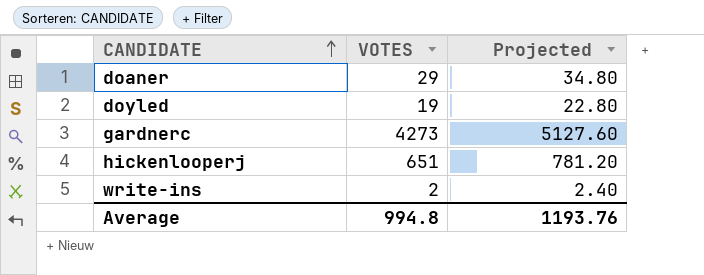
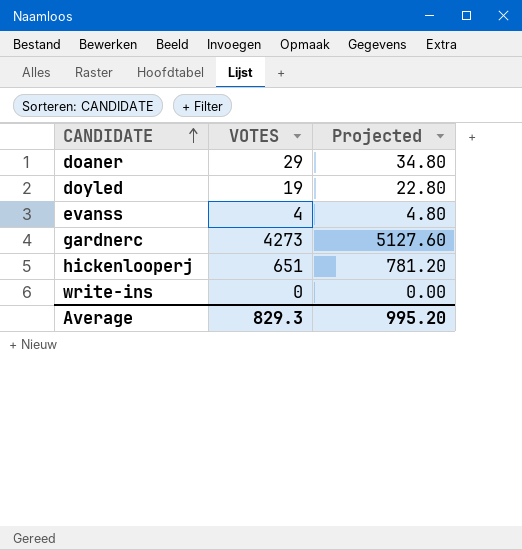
row evanss: none -> 4 | 4.80
write-ins | VOTES: 2 -> 0
write-ins | Projected: 2.40 -> 0.00
Average | VOTES: 994.8 -> 829.3
Average | Projected: 1193.76 -> 995.20

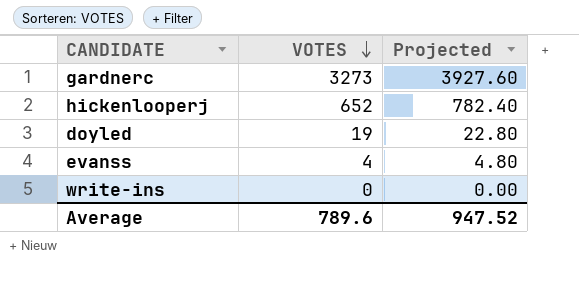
row order: CANDIDATE ascending -> VOTES descending
row doaner: 29 | 34.80 -> none
gardnerc | VOTES: 4273 -> 3273
gardnerc | Projected: 5127.60 -> 3927.60
hickenlooperj | VOTES: 651 -> 652
hickenlooperj | Projected: 781.20 -> 782.40
Average | VOTES: 829.3 -> 789.6
Average | Projected: 995.20 -> 947.52

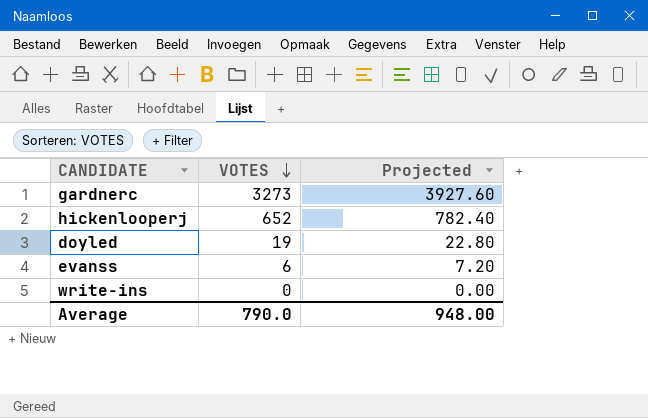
evanss | VOTES: 4 -> 6
evanss | Projected: 4.80 -> 7.20
Average | VOTES: 789.6 -> 790.0
Average | Projected: 947.52 -> 948.00

